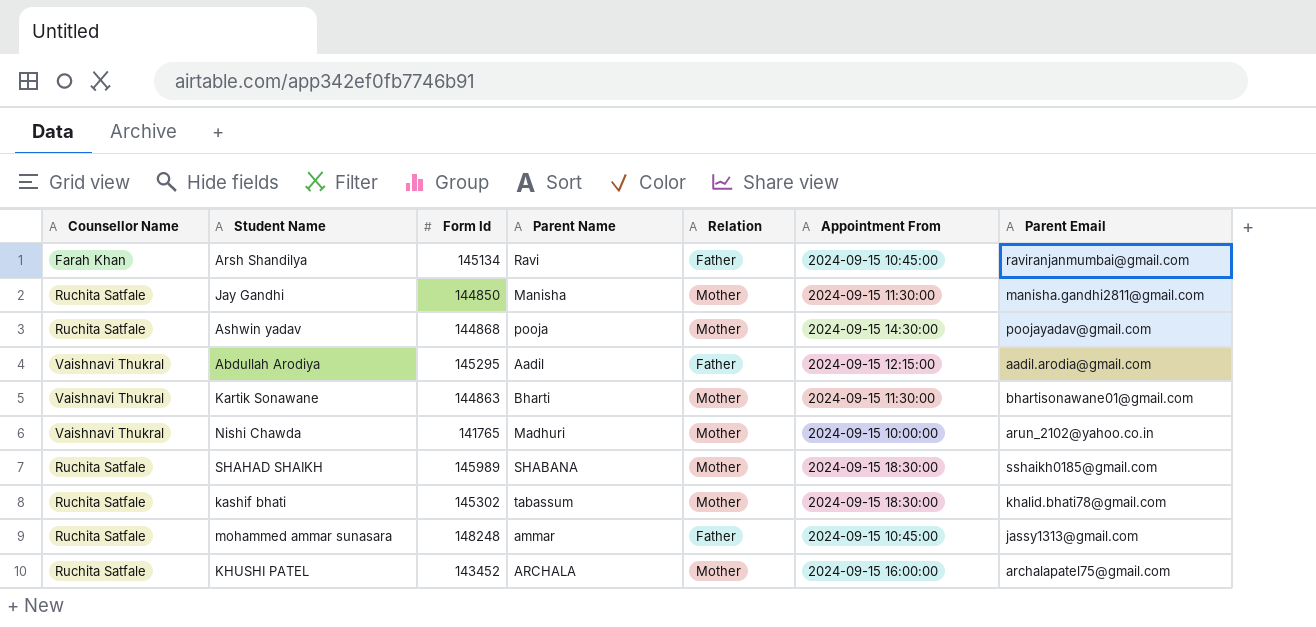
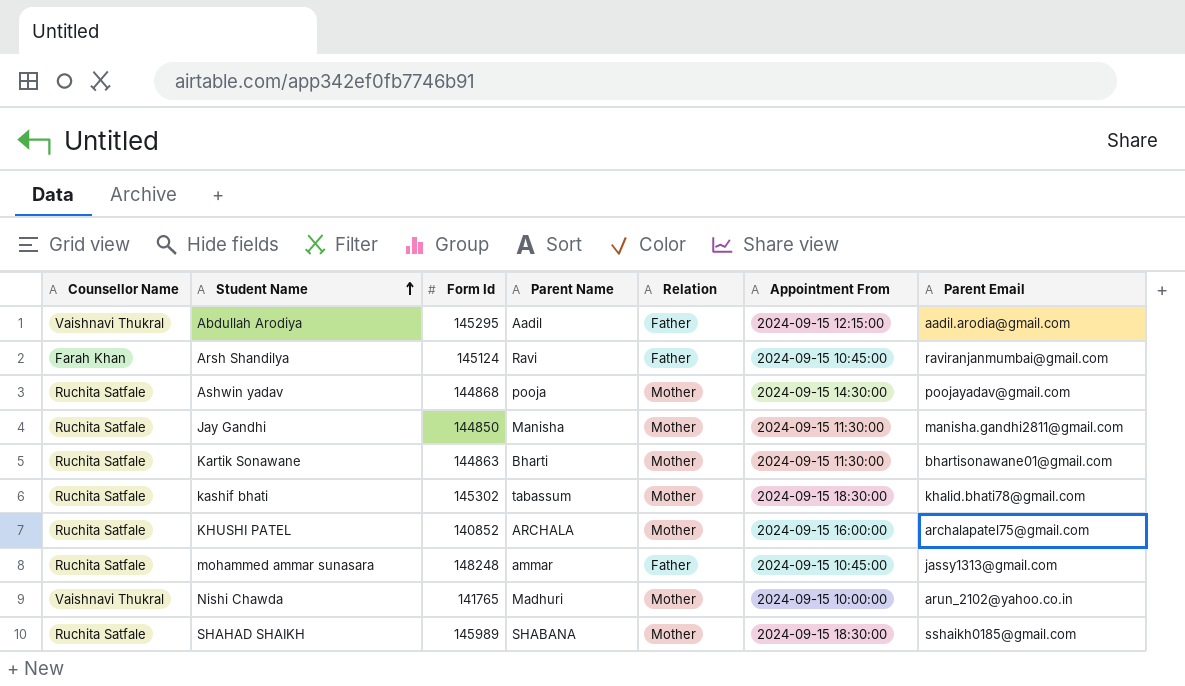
row order: none -> Student Name ascending
Arsh Shandilya | Form Id: 145134 -> 145124
Kartik Sonawane | Counsellor Name: Vaishnavi Thukral -> Ruchita Satfale
KHUSHI PATEL | Form Id: 143452 -> 140852

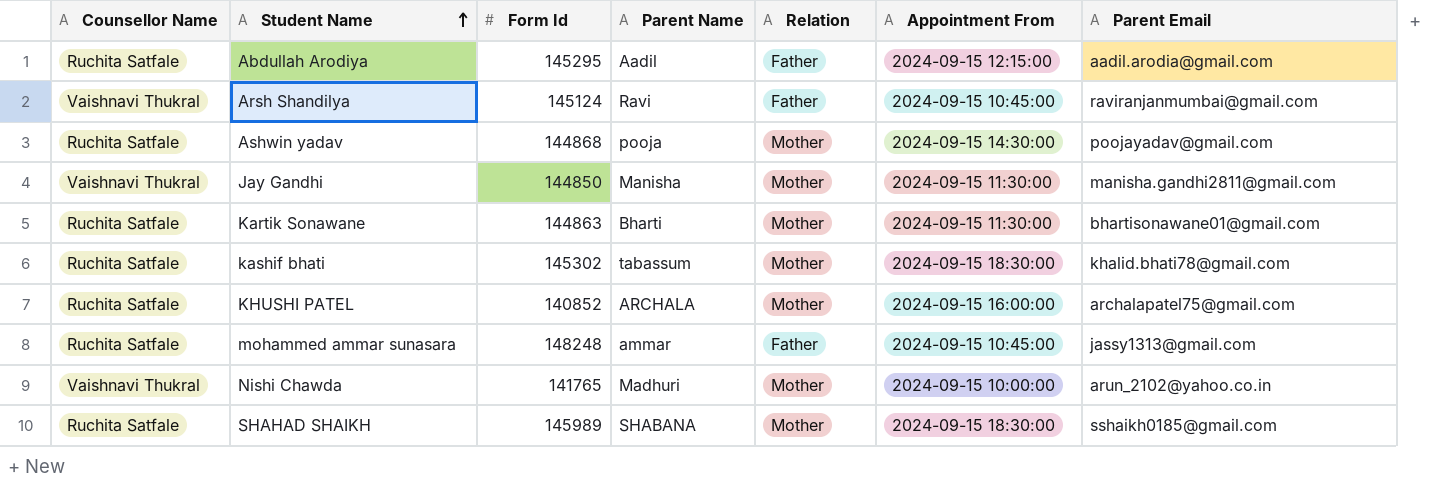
Abdullah Arodiya | Counsellor Name: Vaishnavi Thukral -> Ruchita Satfale
Arsh Shandilya | Counsellor Name: Farah Khan -> Vaishnavi Thukral
Jay Gandhi | Counsellor Name: Ruchita Satfale -> Vaishnavi Thukral

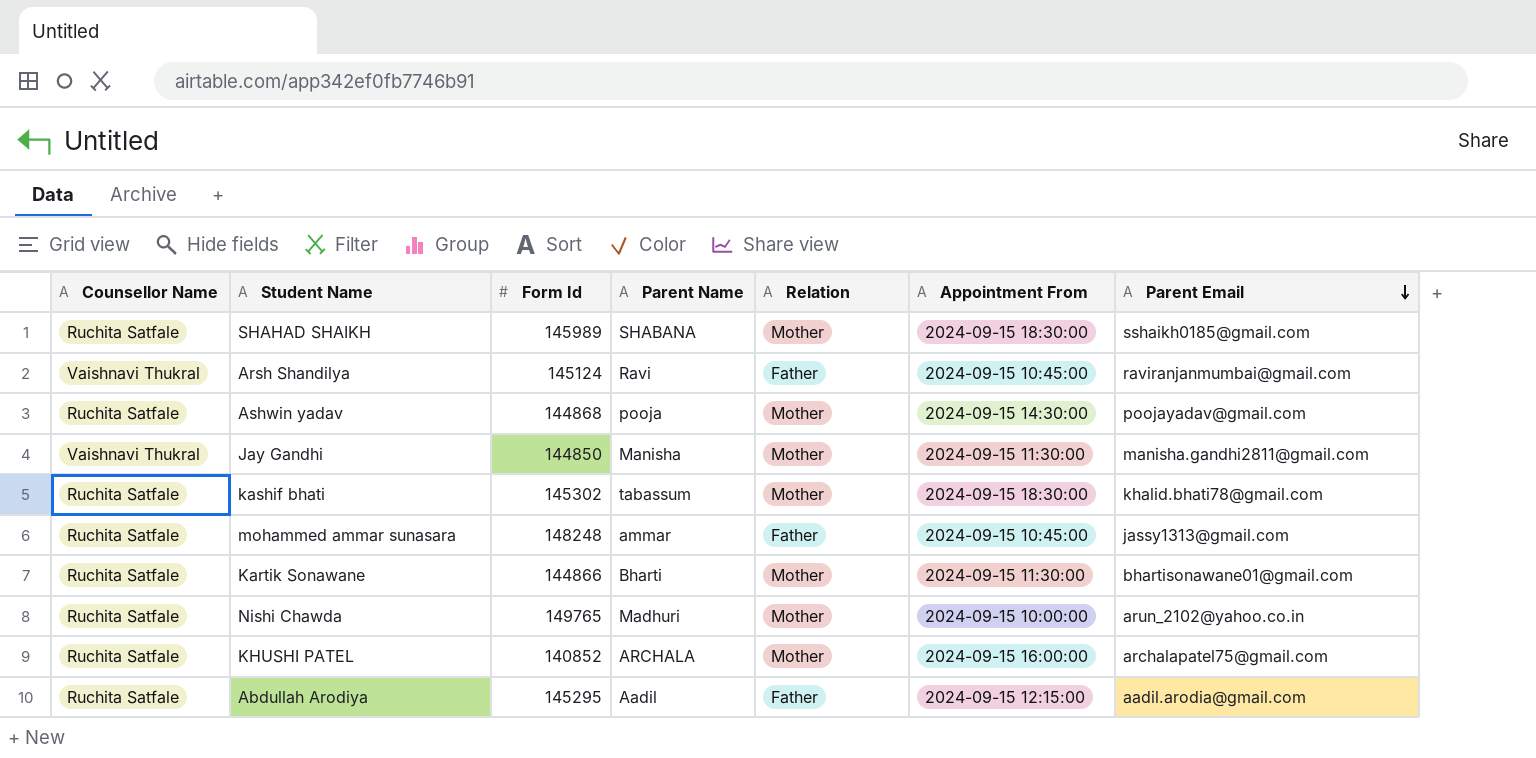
row order: Student Name ascending -> Parent Email descending
Kartik Sonawane | Form Id: 144863 -> 144866
Nishi Chawda | Counsellor Name: Vaishnavi Thukral -> Ruchita Satfale
Nishi Chawda | Form Id: 141765 -> 149765

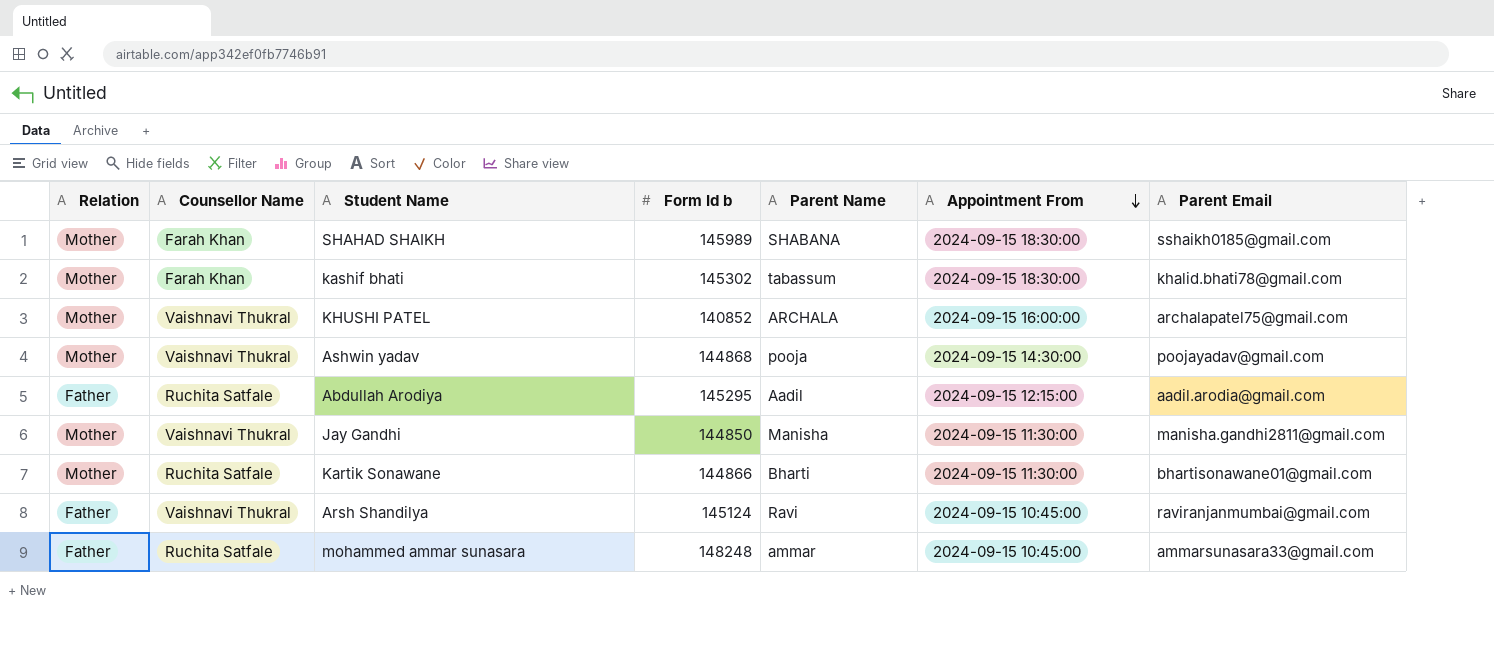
row order: Parent Email descending -> Appointment From descending
column Relation | position: 5 -> 1
column name: Form Id -> Form Id b
row Nishi Chawda: Ruchita Satfale | 149765 | Madhuri | Mother | 2024-09-15 10:00:00 | arun_2102@yahoo.co.in -> none
SHAHAD SHAIKH | Counsellor Name: Ruchita Satfale -> Farah Khan
kashif bhati | Counsellor Name: Ruchita Satfale -> Farah Khan
KHUSHI PATEL | Counsellor Name: Ruchita Satfale -> Vaishnavi Thukral
Ashwin yadav | Counsellor Name: Ruchita Satfale -> Vaishnavi Thukral
mohammed ammar sunasara | Parent Email: jassy1313@gmail.com -> ammarsunasara33@gmail.com

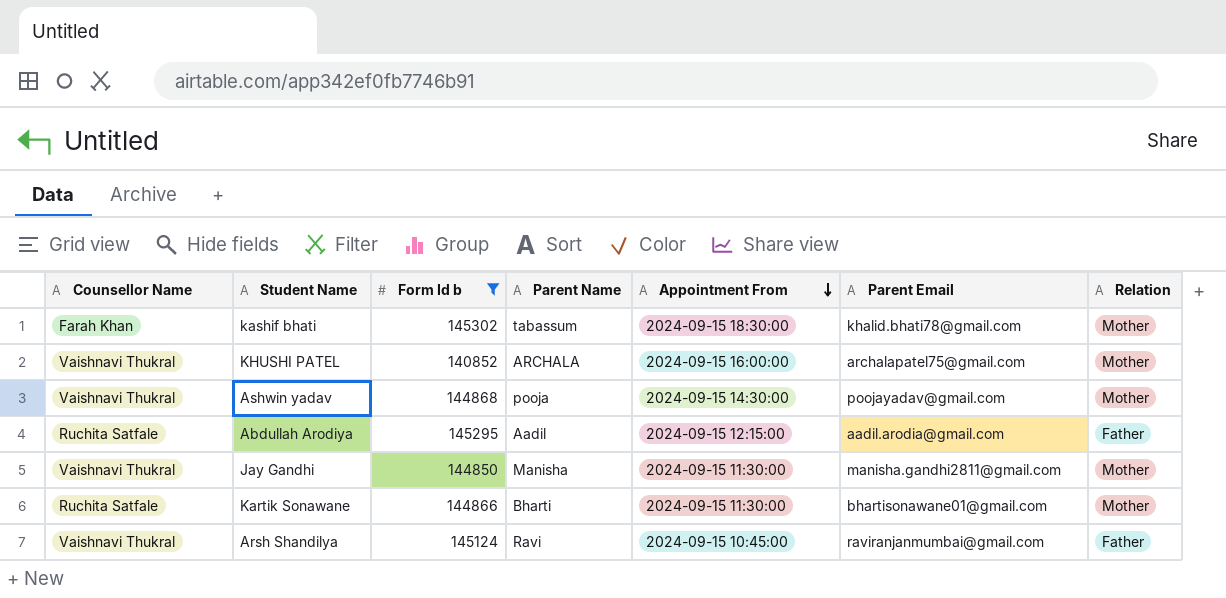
filter: none -> Form Id b <= 145302
column Relation | position: 1 -> 7

